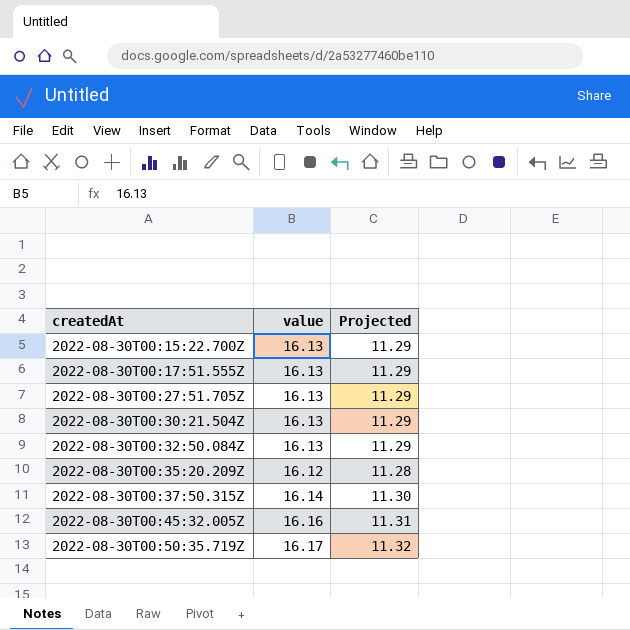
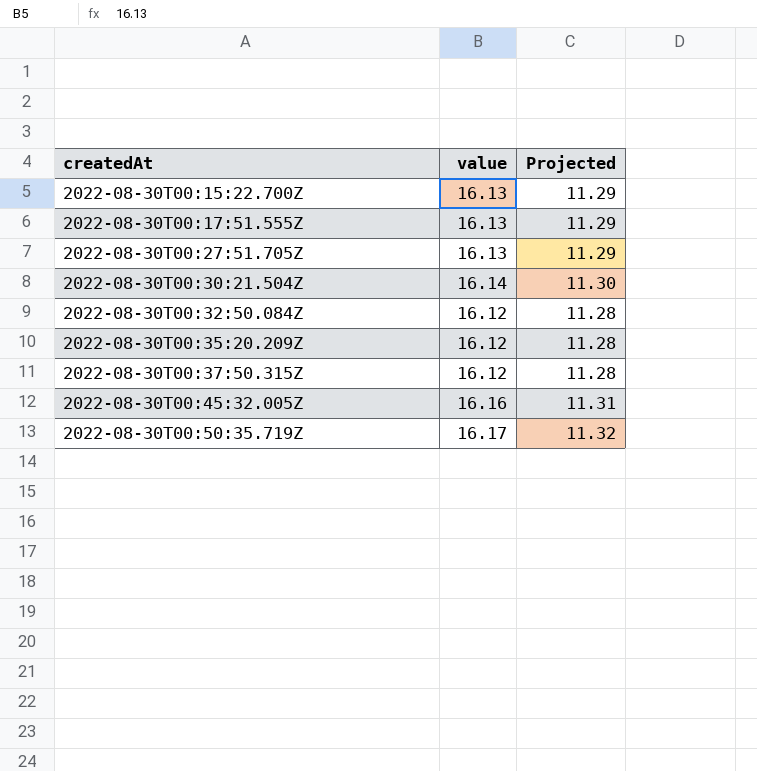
2022-08-30T00:30:21.504Z | value: 16.13 -> 16.14
2022-08-30T00:30:21.504Z | Projected: 11.29 -> 11.30
2022-08-30T00:32:50.084Z | value: 16.13 -> 16.12
2022-08-30T00:32:50.084Z | Projected: 11.29 -> 11.28
2022-08-30T00:37:50.315Z | value: 16.14 -> 16.12
2022-08-30T00:37:50.315Z | Projected: 11.30 -> 11.28

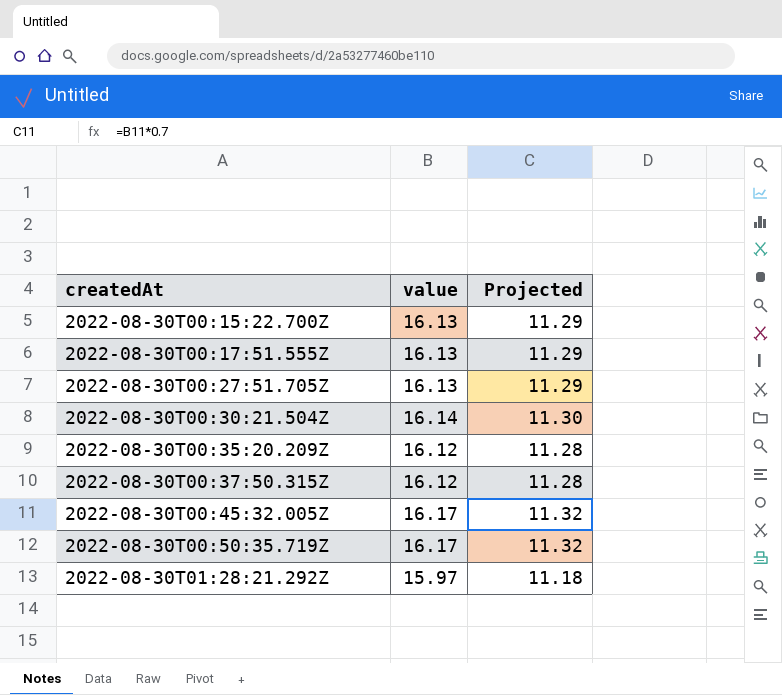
row 2022-08-30T00:32:50.084Z: 16.12 | 11.28 -> none
2022-08-30T00:45:32.005Z | value: 16.16 -> 16.17
2022-08-30T00:45:32.005Z | Projected: 11.31 -> 11.32
row 2022-08-30T01:28:21.292Z: none -> 15.97 | 11.18

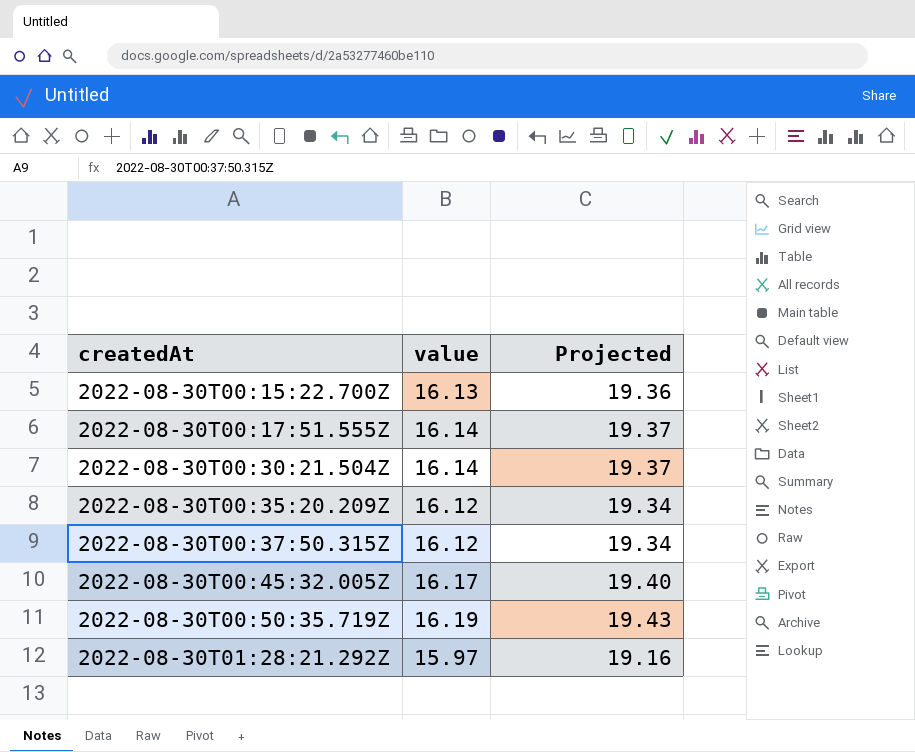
column Projected | formula: [value] * 0.7 -> [value] * 1.2
row 2022-08-30T00:27:51.705Z: 16.13 | 11.29 -> none
2022-08-30T00:17:51.555Z | value: 16.13 -> 16.14
2022-08-30T00:50:35.719Z | value: 16.17 -> 16.19

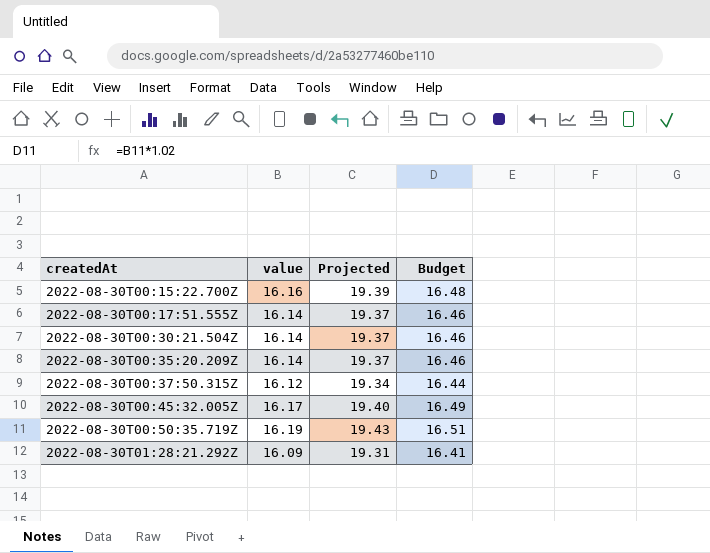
column Budget | formula: none -> [value] * 1.02
2022-08-30T00:15:22.700Z | value: 16.13 -> 16.16
2022-08-30T00:15:22.700Z | Projected: 19.36 -> 19.39
2022-08-30T00:35:20.209Z | value: 16.12 -> 16.14
2022-08-30T00:35:20.209Z | Projected: 19.34 -> 19.37
2022-08-30T01:28:21.292Z | value: 15.97 -> 16.09
2022-08-30T01:28:21.292Z | Projected: 19.16 -> 19.31

